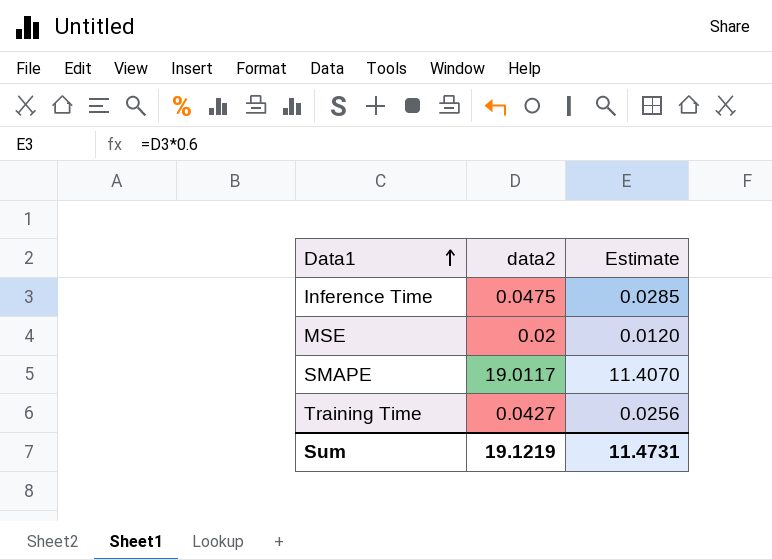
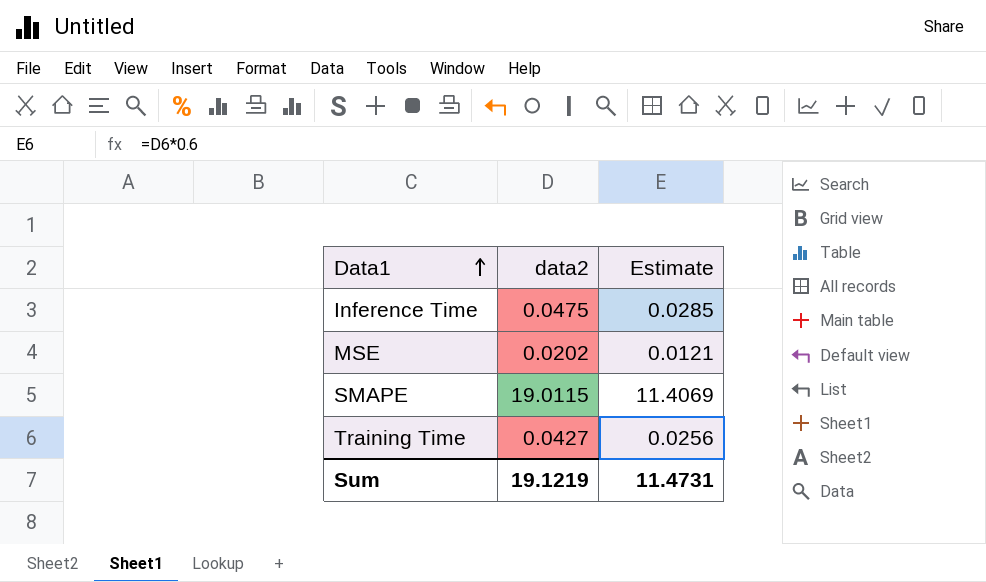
MSE | data2: 0.02 -> 0.0202
MSE | Estimate: 0.0120 -> 0.0121
SMAPE | data2: 19.0117 -> 19.0115
SMAPE | Estimate: 11.4070 -> 11.4069

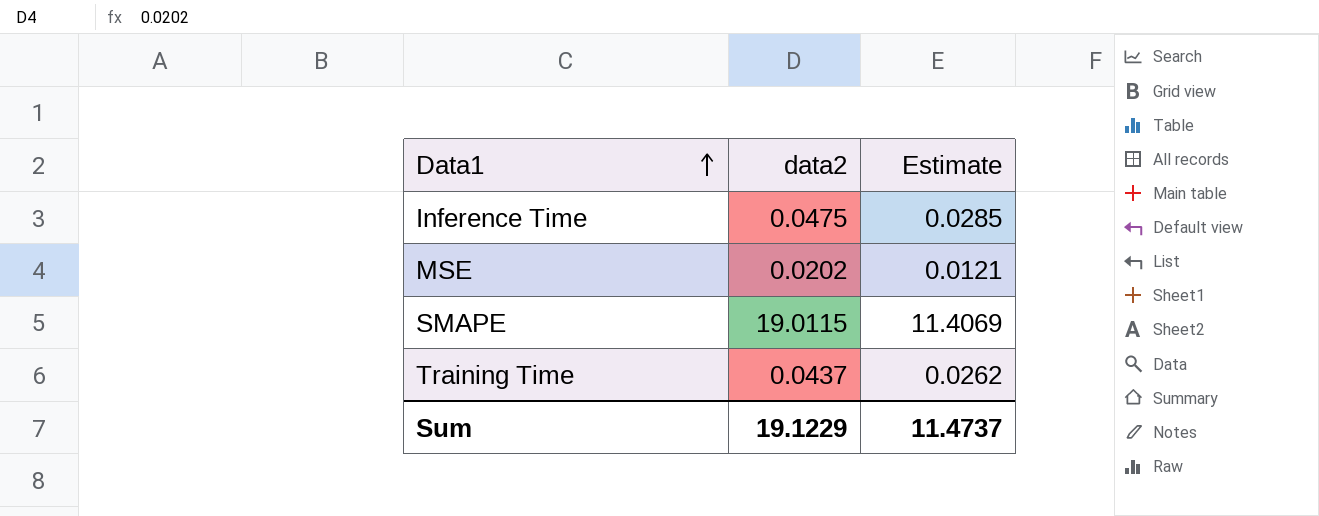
Training Time | data2: 0.0427 -> 0.0437
Training Time | Estimate: 0.0256 -> 0.0262
Sum | data2: 19.1219 -> 19.1229
Sum | Estimate: 11.4731 -> 11.4737

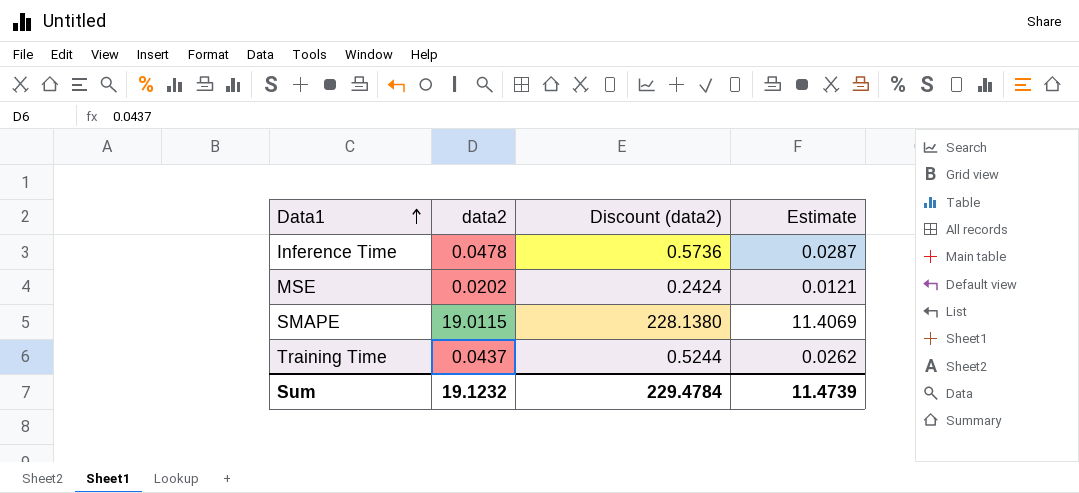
column Discount (data2) | formula: none -> [data2] * 12
Inference Time | data2: 0.0475 -> 0.0478
Inference Time | Estimate: 0.0285 -> 0.0287
Sum | data2: 19.1229 -> 19.1232
Sum | Estimate: 11.4737 -> 11.4739

